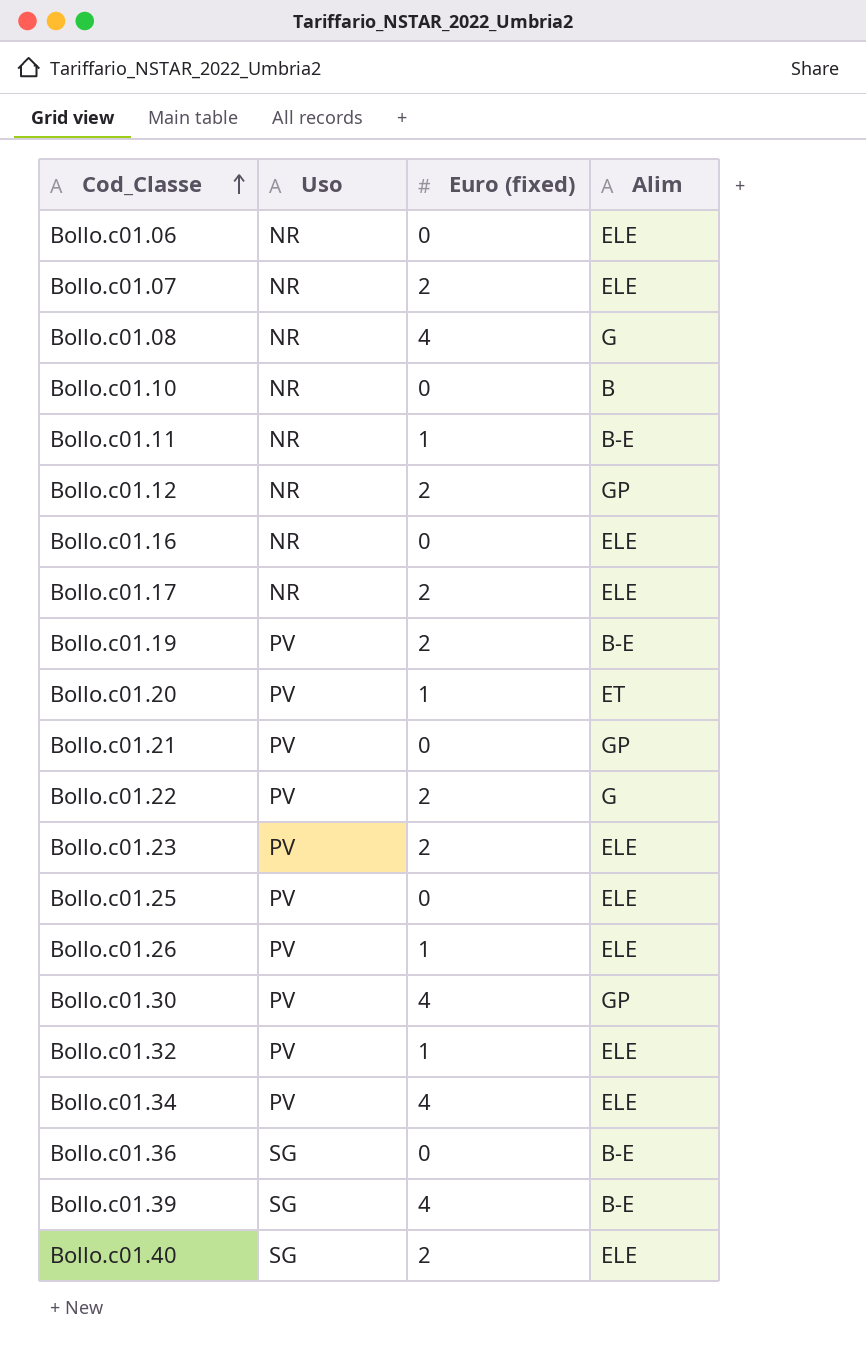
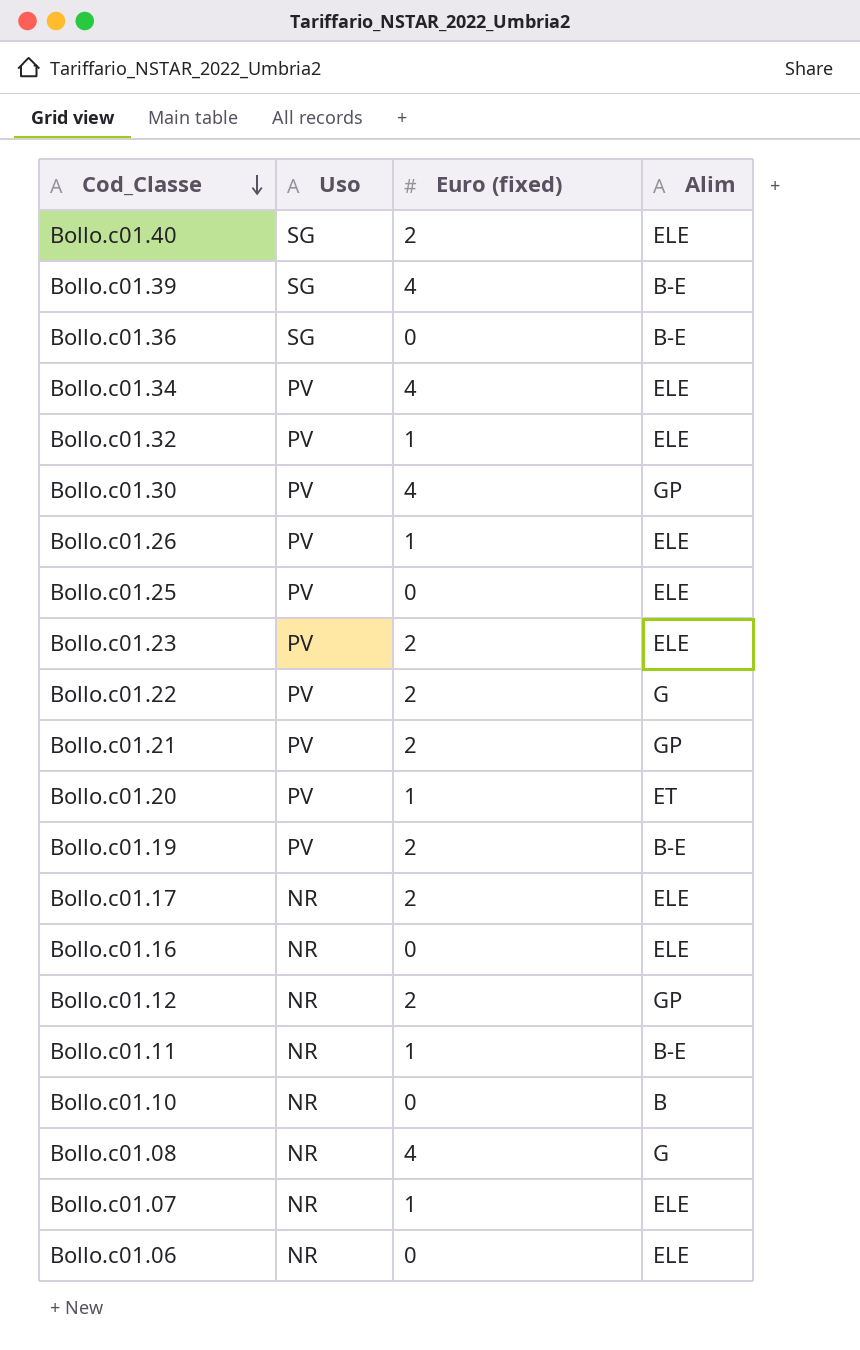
row order: Cod_Classe ascending -> Cod_Classe descending
Bollo.c01.21 | Euro (fixed): 0 -> 2
Bollo.c01.07 | Euro (fixed): 2 -> 1

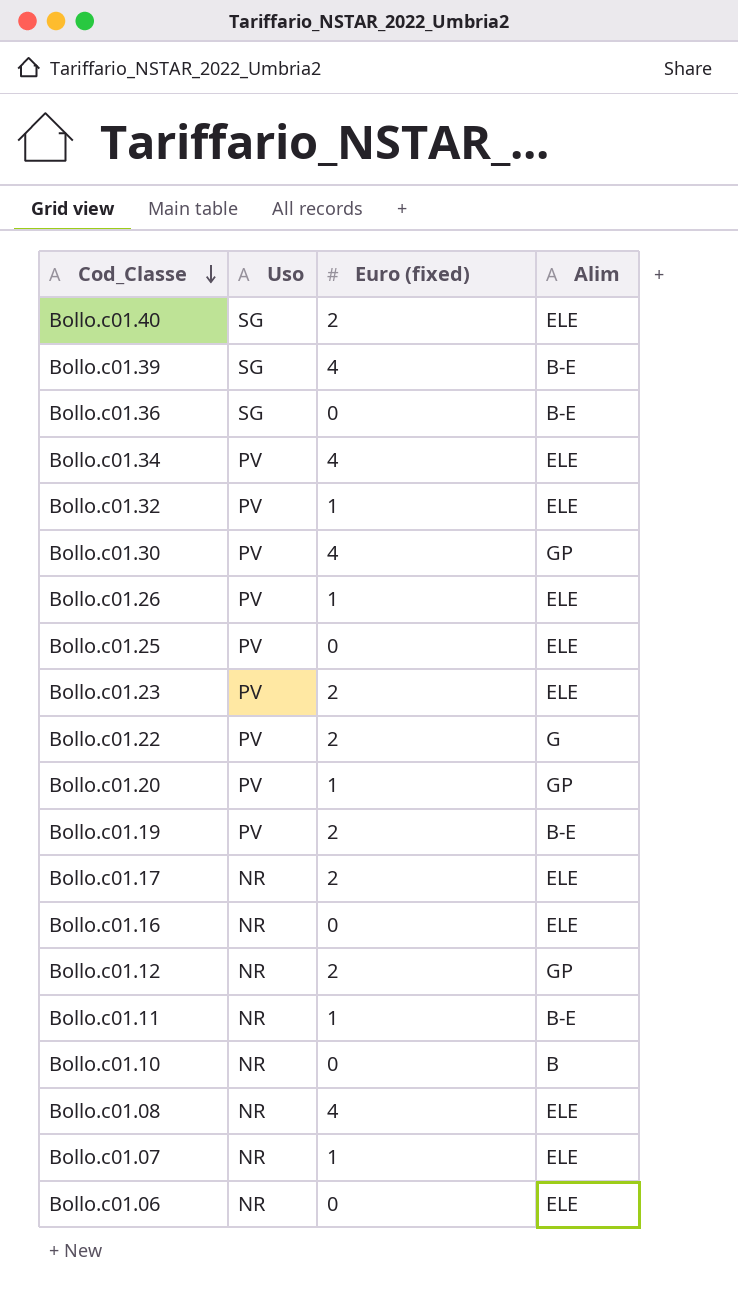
row Bollo.c01.21: PV | 2 | GP -> none
Bollo.c01.20 | Alim: ET -> GP
Bollo.c01.08 | Alim: G -> ELE

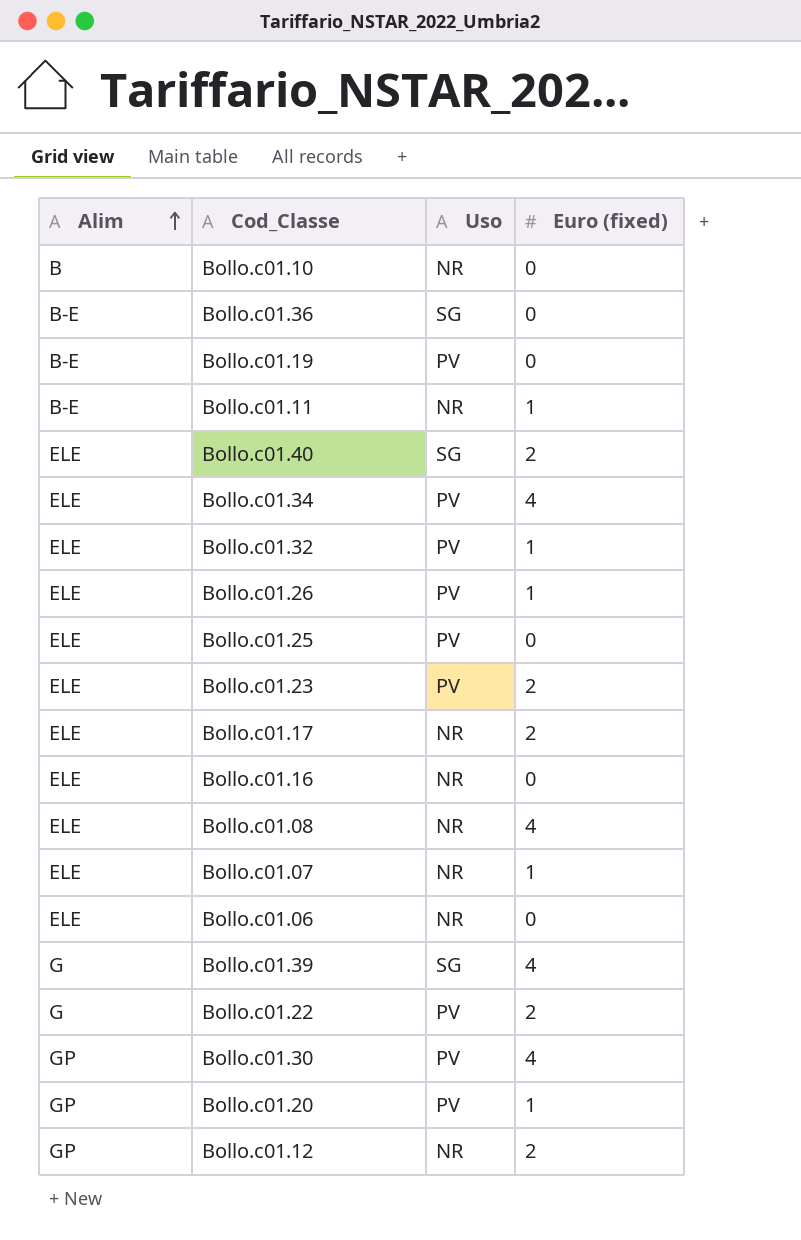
row order: Cod_Classe descending -> Alim ascending
column Alim | position: 4 -> 1
Bollo.c01.19 | Euro (fixed): 2 -> 0
Bollo.c01.39 | Alim: B-E -> G

